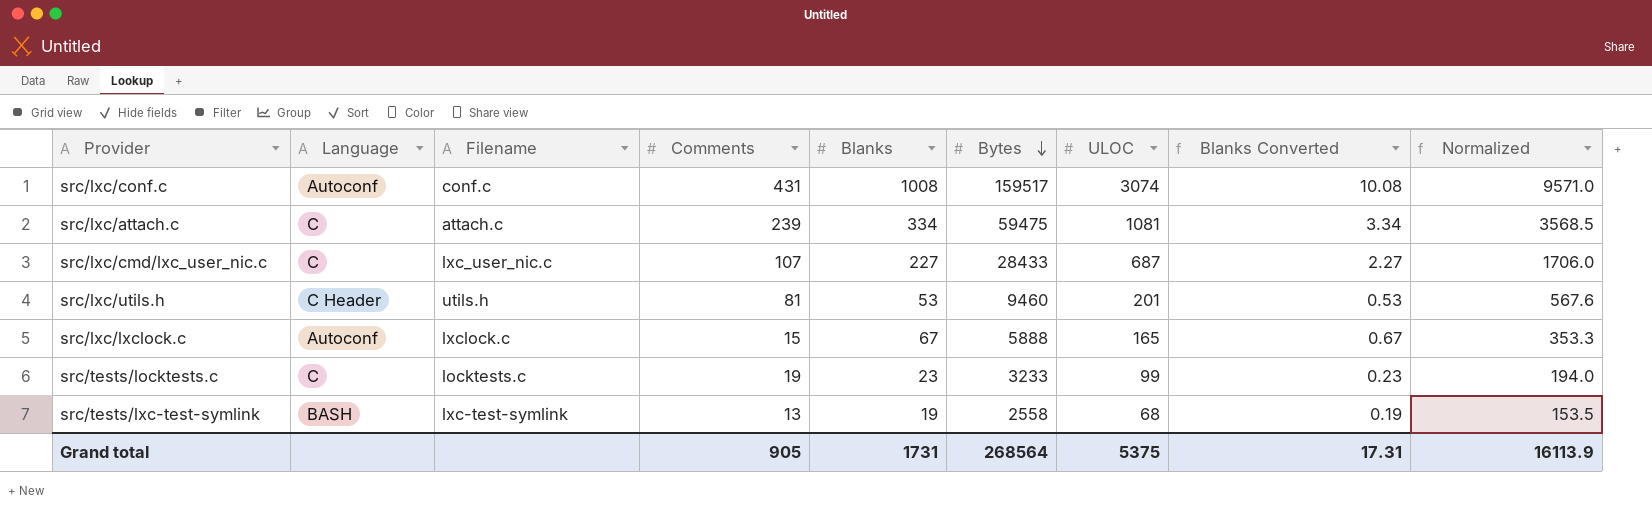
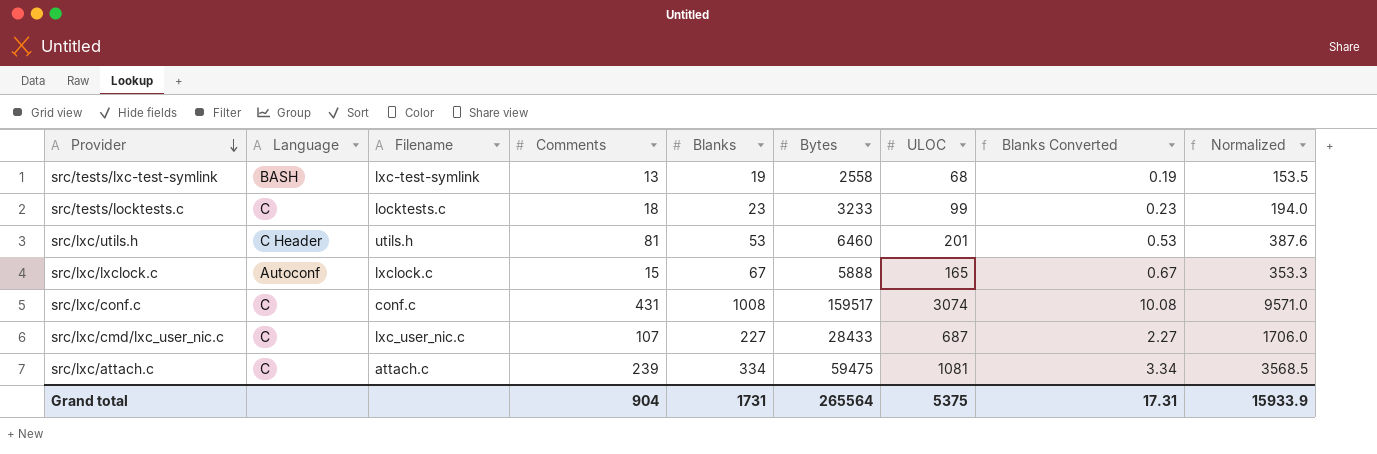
row order: Bytes descending -> Provider descending
src/tests/locktests.c | Comments: 19 -> 18
src/lxc/utils.h | Bytes: 9460 -> 6460
src/lxc/utils.h | Normalized: 567.6 -> 387.6
src/lxc/conf.c | Language: Autoconf -> C
Grand total | Comments: 905 -> 904
Grand total | Bytes: 268564 -> 265564
Grand total | Normalized: 16113.9 -> 15933.9

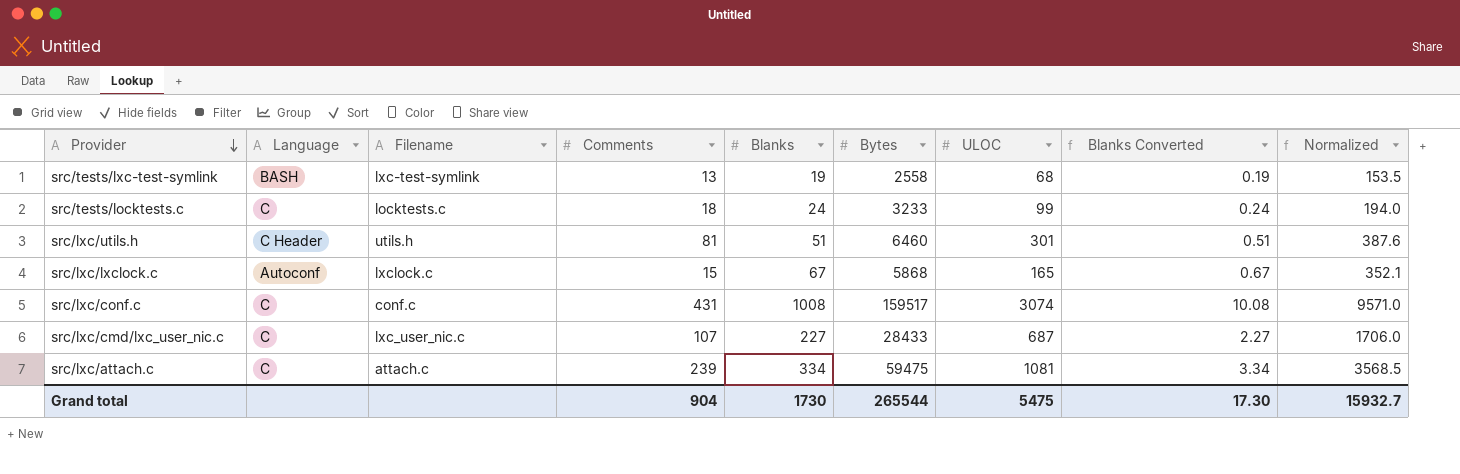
src/tests/locktests.c | Blanks: 23 -> 24
src/tests/locktests.c | Blanks Converted: 0.23 -> 0.24
src/lxc/utils.h | Blanks: 53 -> 51
src/lxc/utils.h | ULOC: 201 -> 301
src/lxc/utils.h | Blanks Converted: 0.53 -> 0.51
src/lxc/lxclock.c | Bytes: 5888 -> 5868
src/lxc/lxclock.c | Normalized: 353.3 -> 352.1
Grand total | Blanks: 1731 -> 1730
Grand total | Bytes: 265564 -> 265544
Grand total | ULOC: 5375 -> 5475
Grand total | Blanks Converted: 17.31 -> 17.30
Grand total | Normalized: 15933.9 -> 15932.7

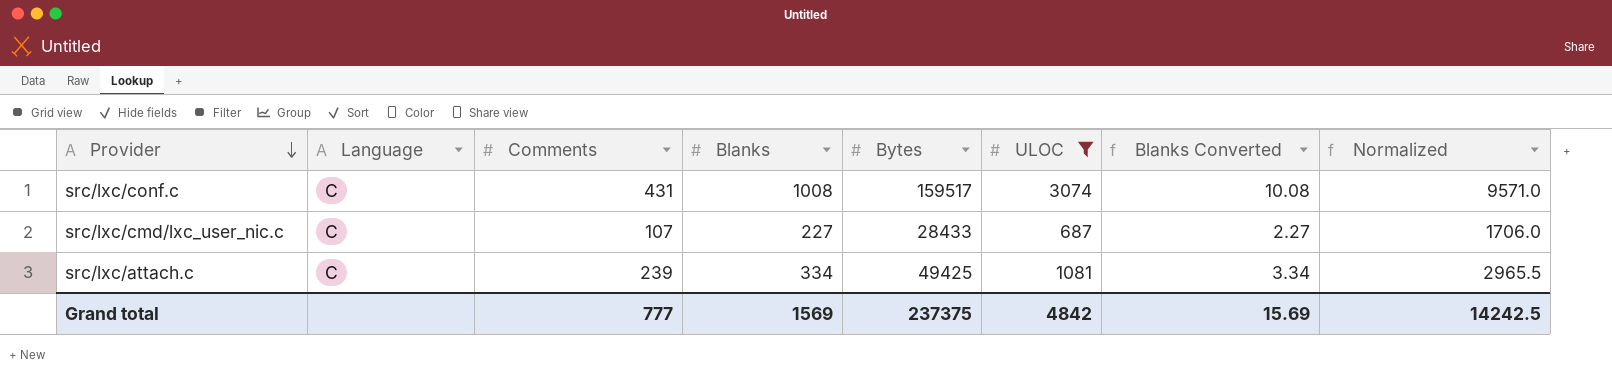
filter: none -> ULOC >= 687
column Filename | position: 3 -> none
src/lxc/attach.c | Bytes: 59475 -> 49425
src/lxc/attach.c | Normalized: 3568.5 -> 2965.5
Grand total | Comments: 904 -> 777
Grand total | Blanks: 1730 -> 1569
Grand total | Bytes: 265544 -> 237375
Grand total | ULOC: 5475 -> 4842
Grand total | Blanks Converted: 17.30 -> 15.69
Grand total | Normalized: 15932.7 -> 14242.5

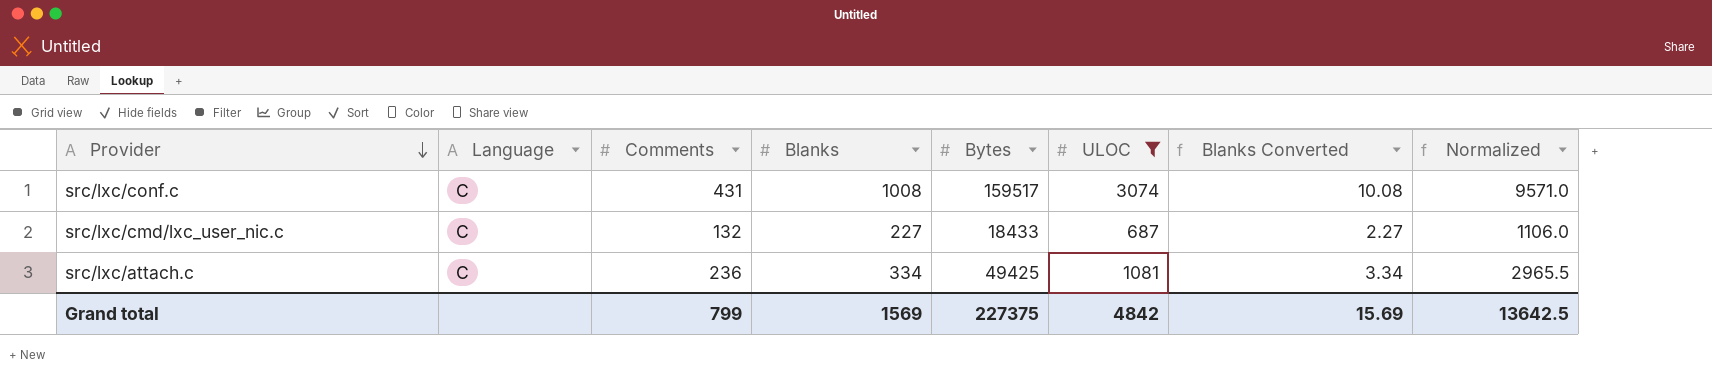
src/lxc/cmd/lxc_user_nic.c | Comments: 107 -> 132
src/lxc/cmd/lxc_user_nic.c | Bytes: 28433 -> 18433
src/lxc/cmd/lxc_user_nic.c | Normalized: 1706.0 -> 1106.0
src/lxc/attach.c | Comments: 239 -> 236
Grand total | Comments: 777 -> 799
Grand total | Bytes: 237375 -> 227375
Grand total | Normalized: 14242.5 -> 13642.5

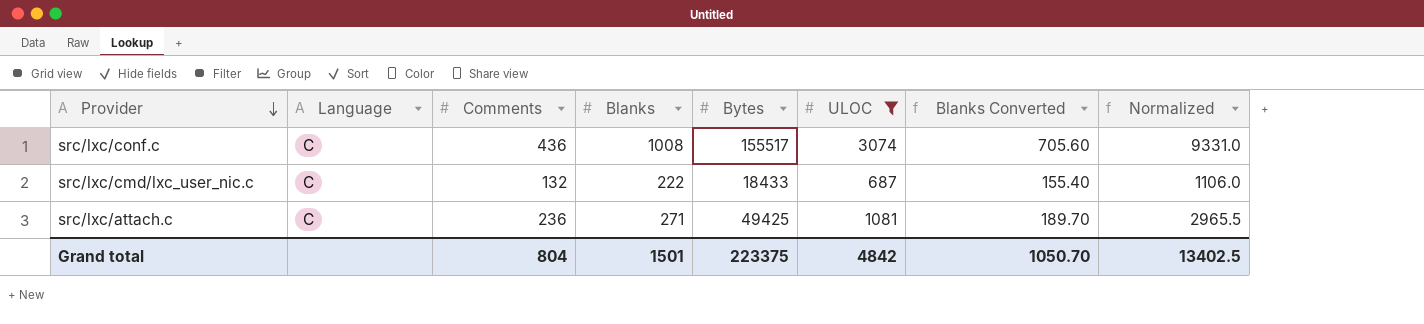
column Blanks Converted | formula: [Blanks] * 0.01 -> [Blanks] * 0.7
src/lxc/conf.c | Comments: 431 -> 436
src/lxc/conf.c | Bytes: 159517 -> 155517
src/lxc/conf.c | Normalized: 9571.0 -> 9331.0
src/lxc/cmd/lxc_user_nic.c | Blanks: 227 -> 222
src/lxc/attach.c | Blanks: 334 -> 271
Grand total | Comments: 799 -> 804
Grand total | Blanks: 1569 -> 1501
Grand total | Bytes: 227375 -> 223375
Grand total | Blanks Converted: 15.69 -> 1050.70
Grand total | Normalized: 13642.5 -> 13402.5

